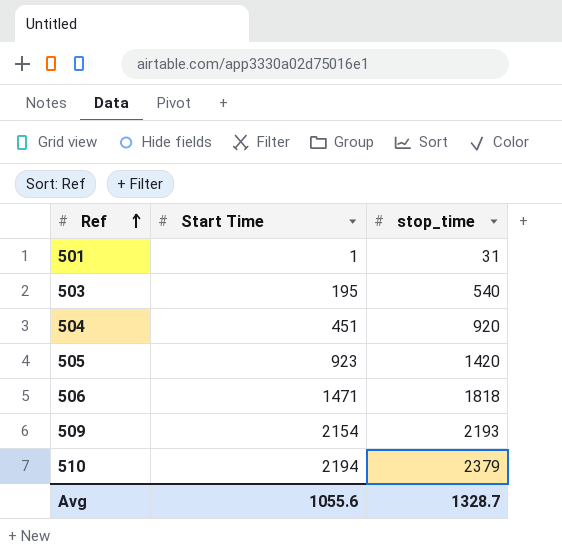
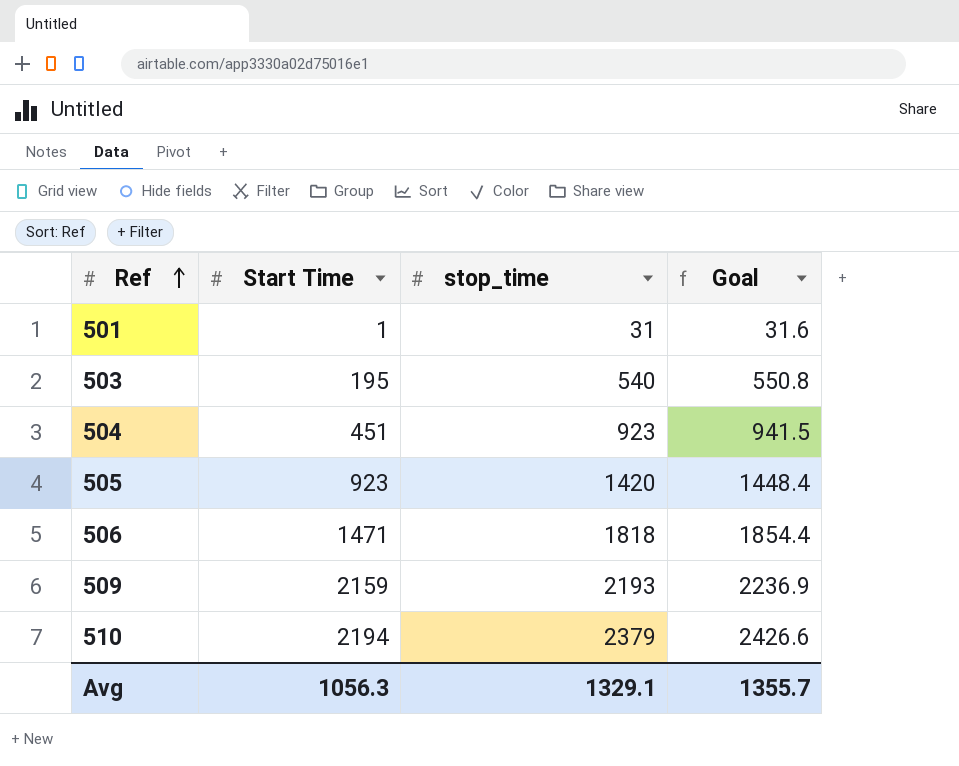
column Goal | formula: none -> [stop_time] * 1.02
504 | stop_time: 920 -> 923
509 | Start Time: 2154 -> 2159
Avg | Start Time: 1055.6 -> 1056.3
Avg | stop_time: 1328.7 -> 1329.1

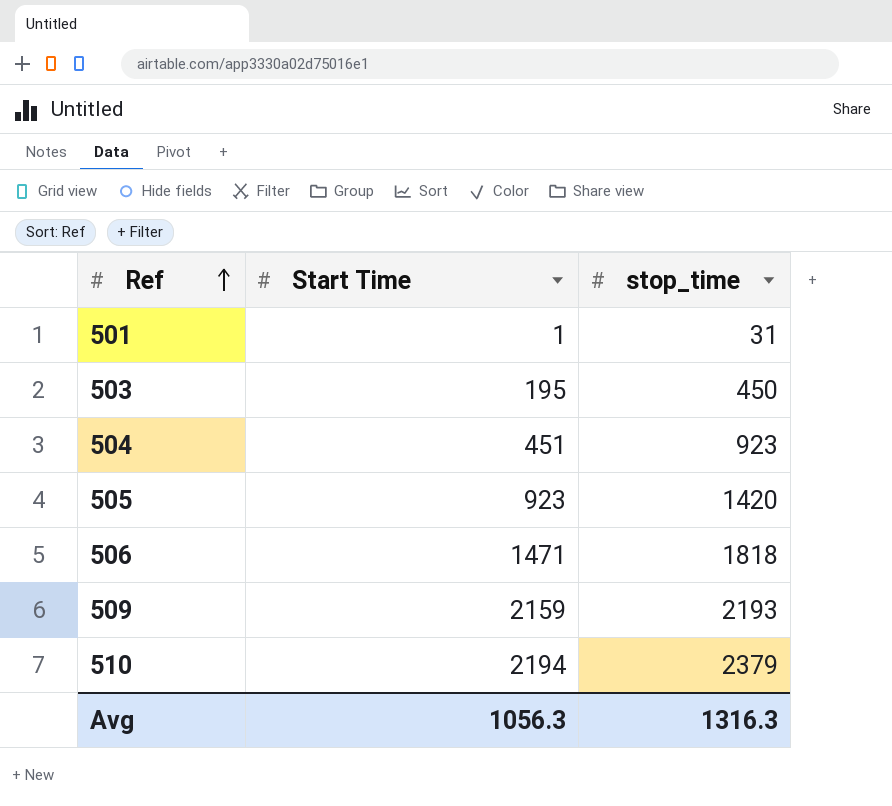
column Goal | formula: [stop_time] * 1.02 -> none
503 | stop_time: 540 -> 450
Avg | stop_time: 1329.1 -> 1316.3

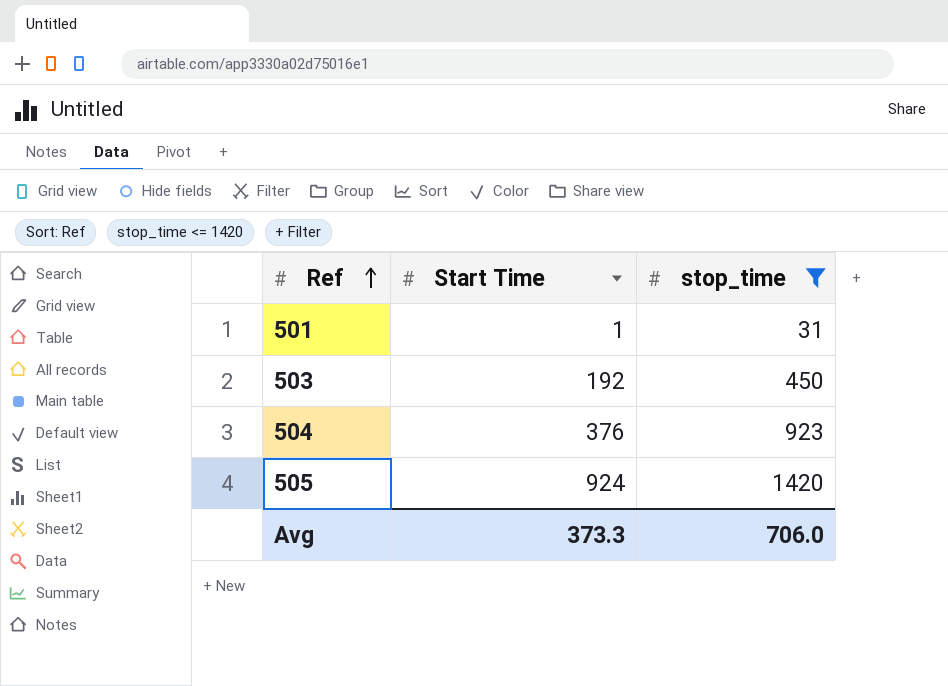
filter: none -> stop_time <= 1420
503 | Start Time: 195 -> 192
504 | Start Time: 451 -> 376
505 | Start Time: 923 -> 924
Avg | Start Time: 1056.3 -> 373.3
Avg | stop_time: 1316.3 -> 706.0

